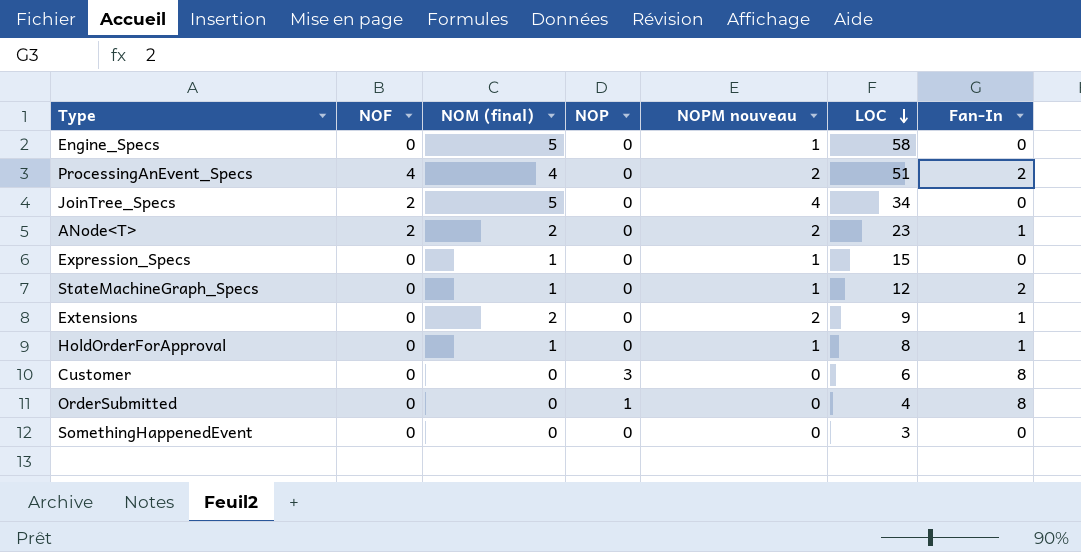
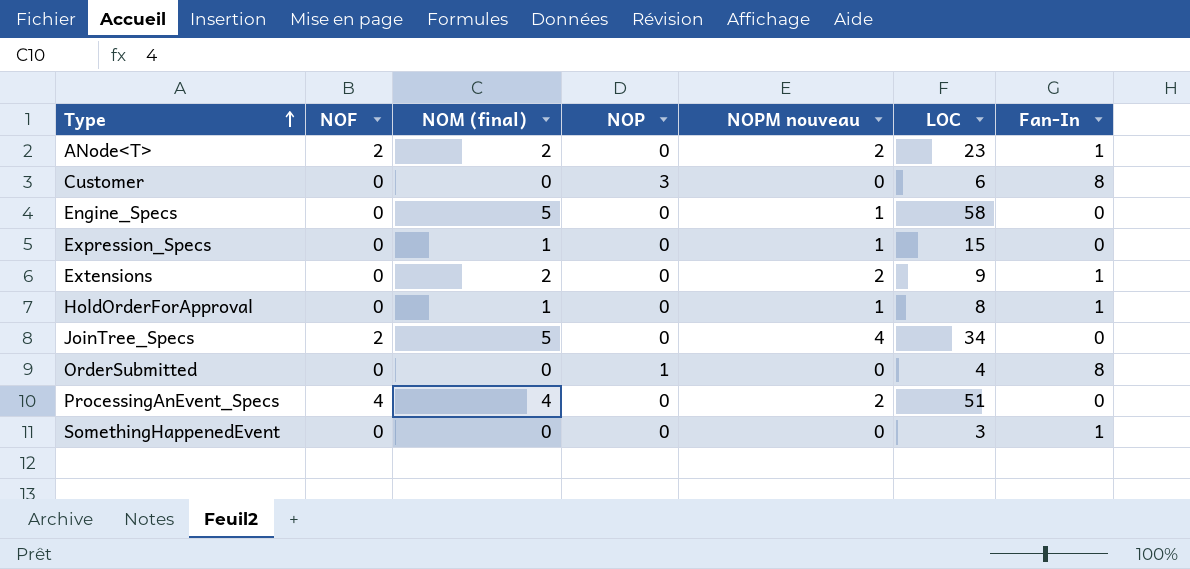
row order: LOC descending -> Type ascending
row StateMachineGraph_Specs: 0 | 1 | 0 | 1 | 12 | 2 -> none
ProcessingAnEvent_Specs | Fan-In: 2 -> 0
SomethingHappenedEvent | Fan-In: 0 -> 1

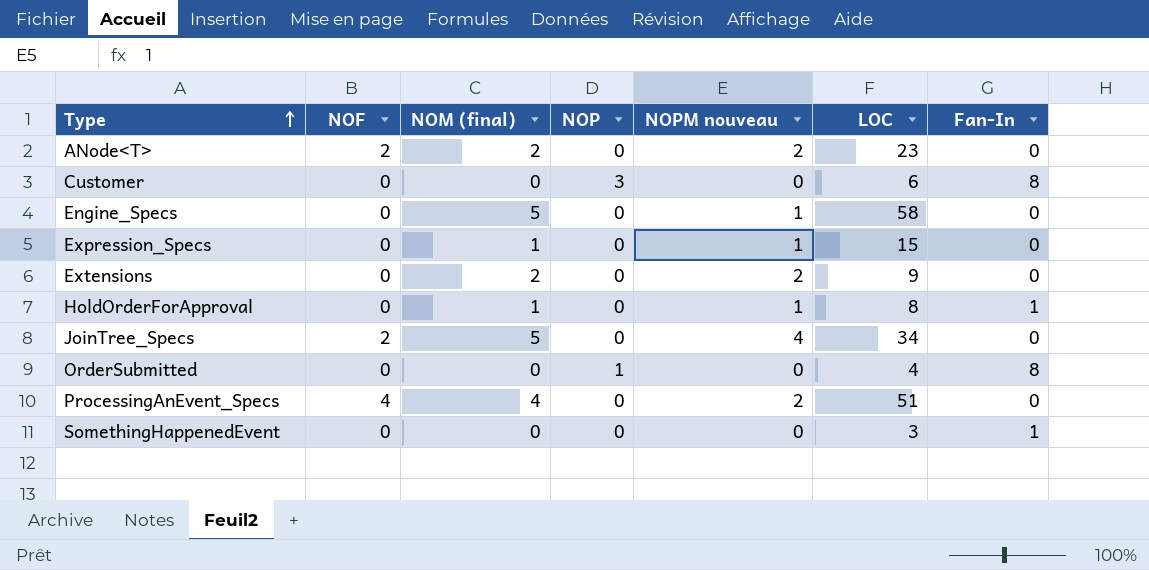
ANode<T> | Fan-In: 1 -> 0
Extensions | Fan-In: 1 -> 0

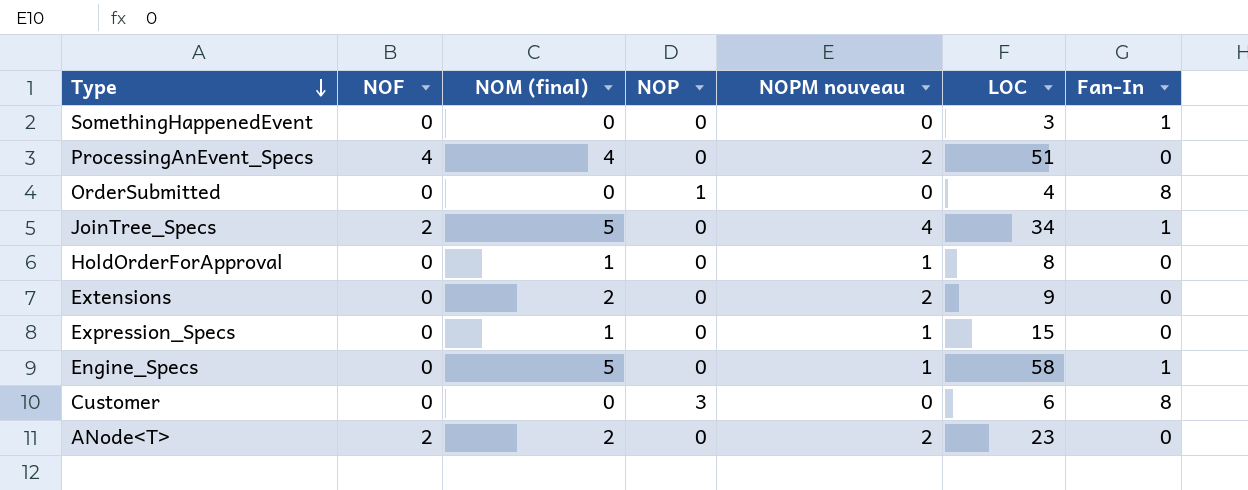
row order: Type ascending -> Type descending
JoinTree_Specs | Fan-In: 0 -> 1
HoldOrderForApproval | Fan-In: 1 -> 0
Engine_Specs | Fan-In: 0 -> 1

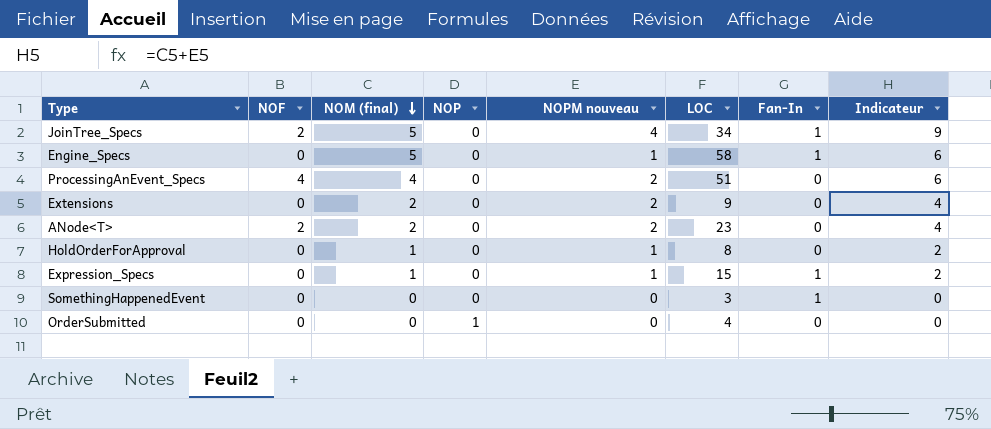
row order: Type descending -> NOM (final) descending
column Indicateur | formula: none -> [NOM (final)] + [NOPM nouveau]
row Customer: 0 | 0 | 3 | 0 | 6 | 8 -> none
Expression_Specs | Fan-In: 0 -> 1
OrderSubmitted | Fan-In: 8 -> 0

